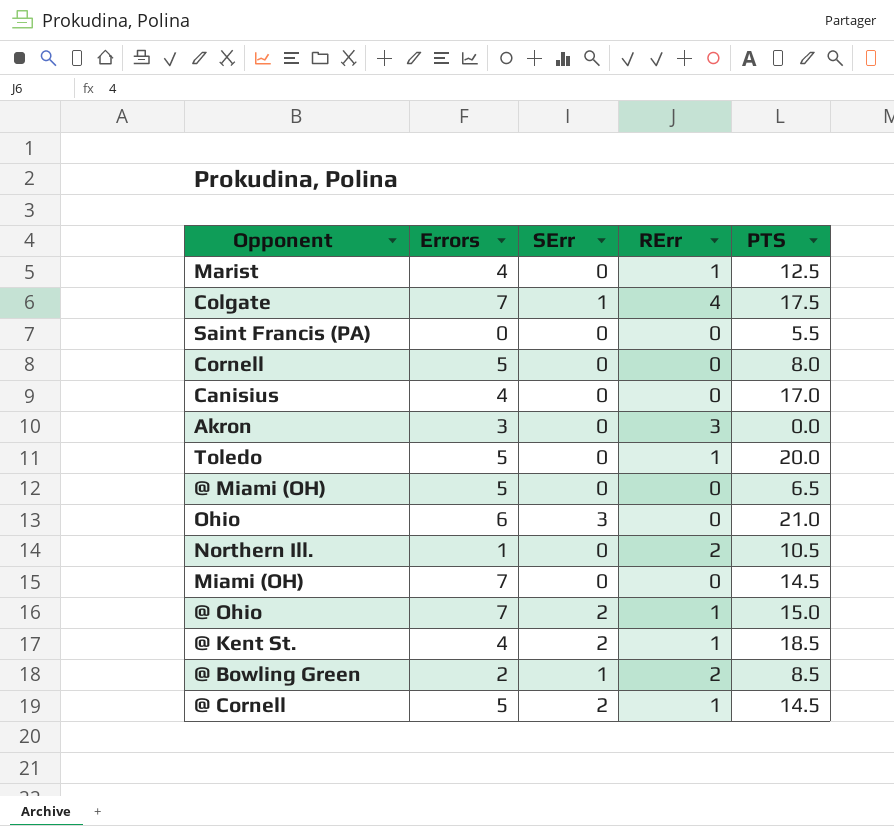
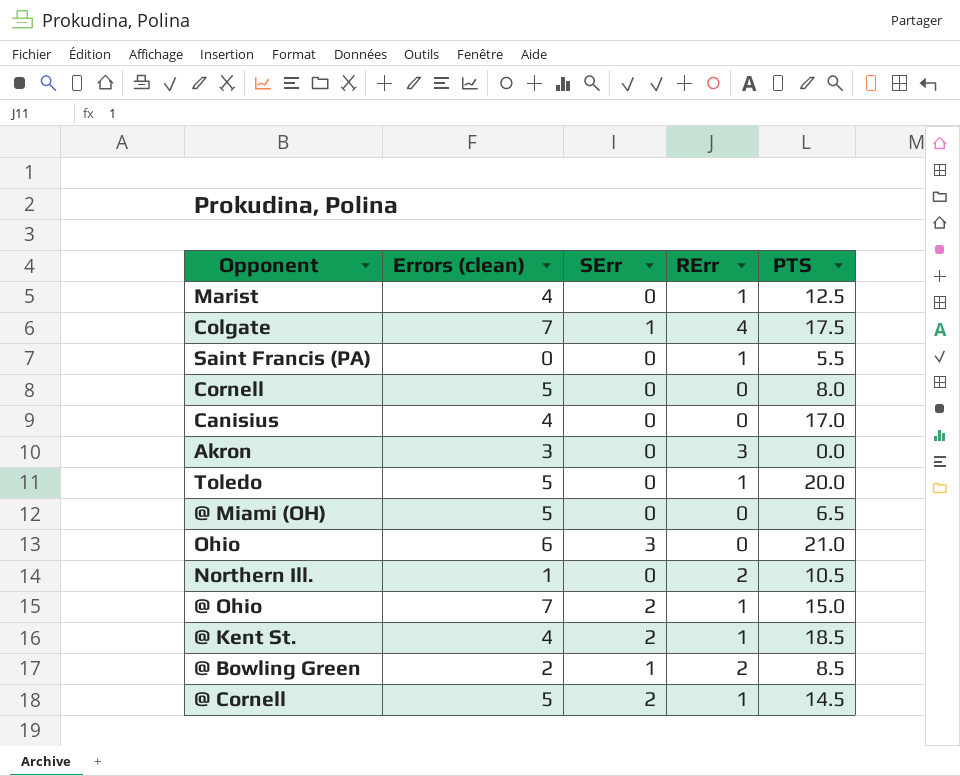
column name: Errors -> Errors (clean)
row Miami (OH): 7 | 0 | 0 | 14.5 -> none
Saint Francis (PA) | RErr: 0 -> 1

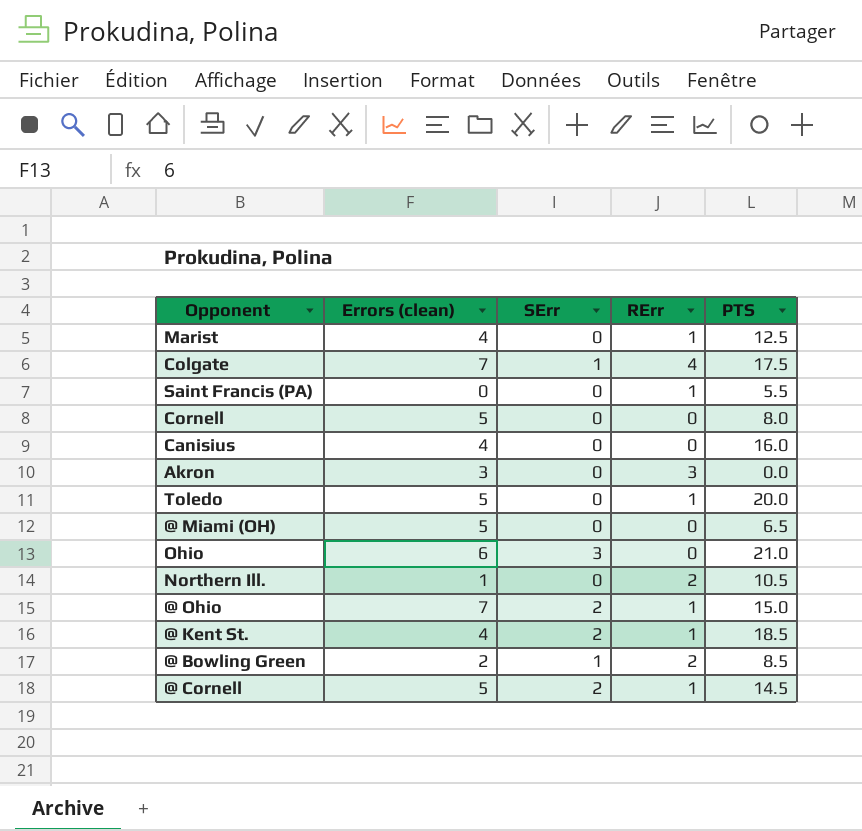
Canisius | PTS: 17.0 -> 16.0

